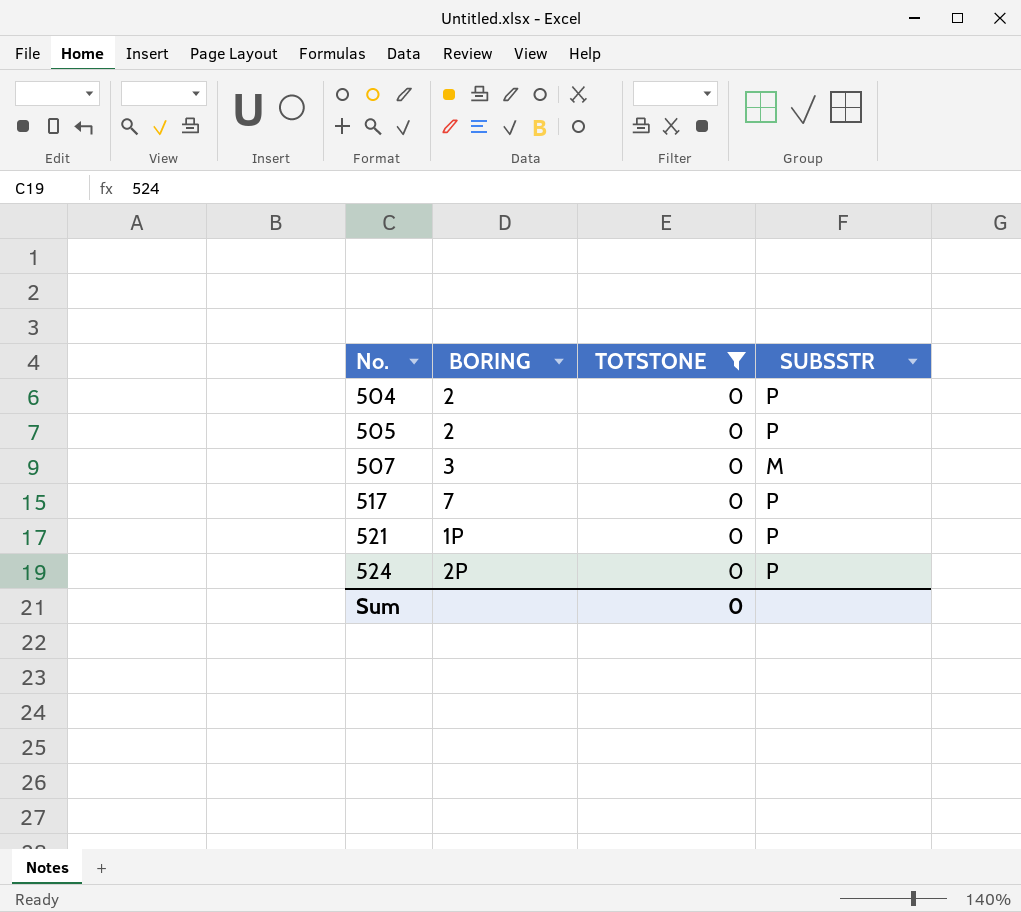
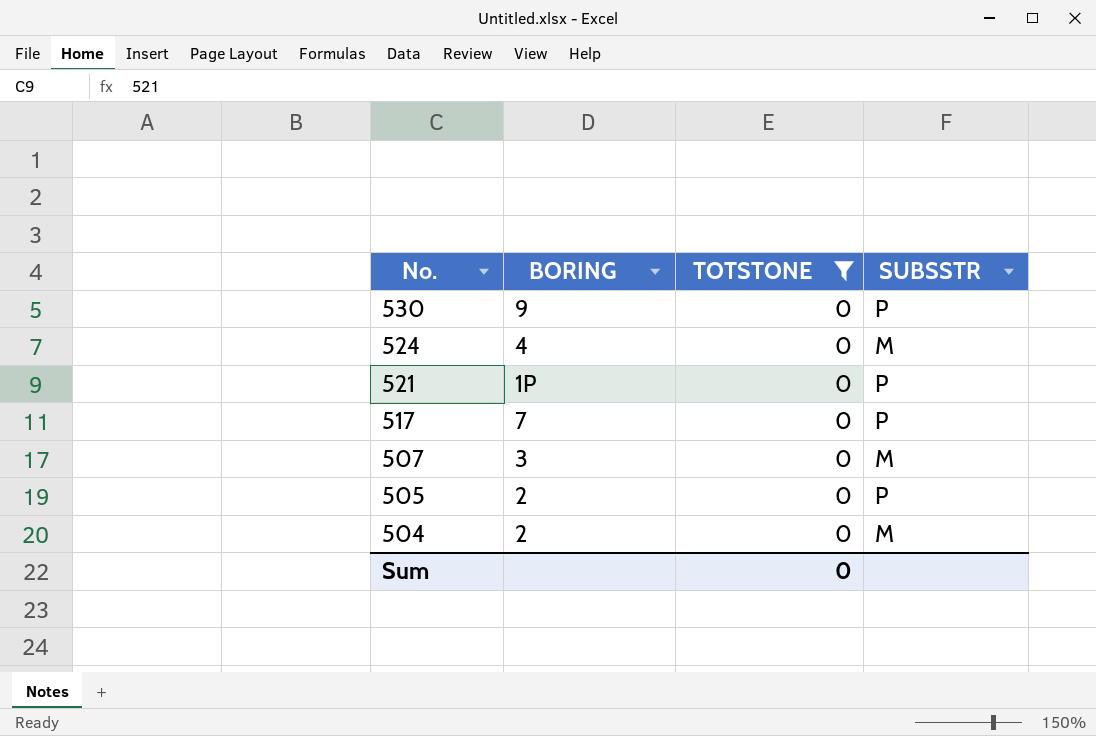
row order: No. ascending -> No. descending
row 530: none -> 9 | 0 | P
524 | BORING: 2P -> 4
524 | SUBSSTR: P -> M
504 | SUBSSTR: P -> M

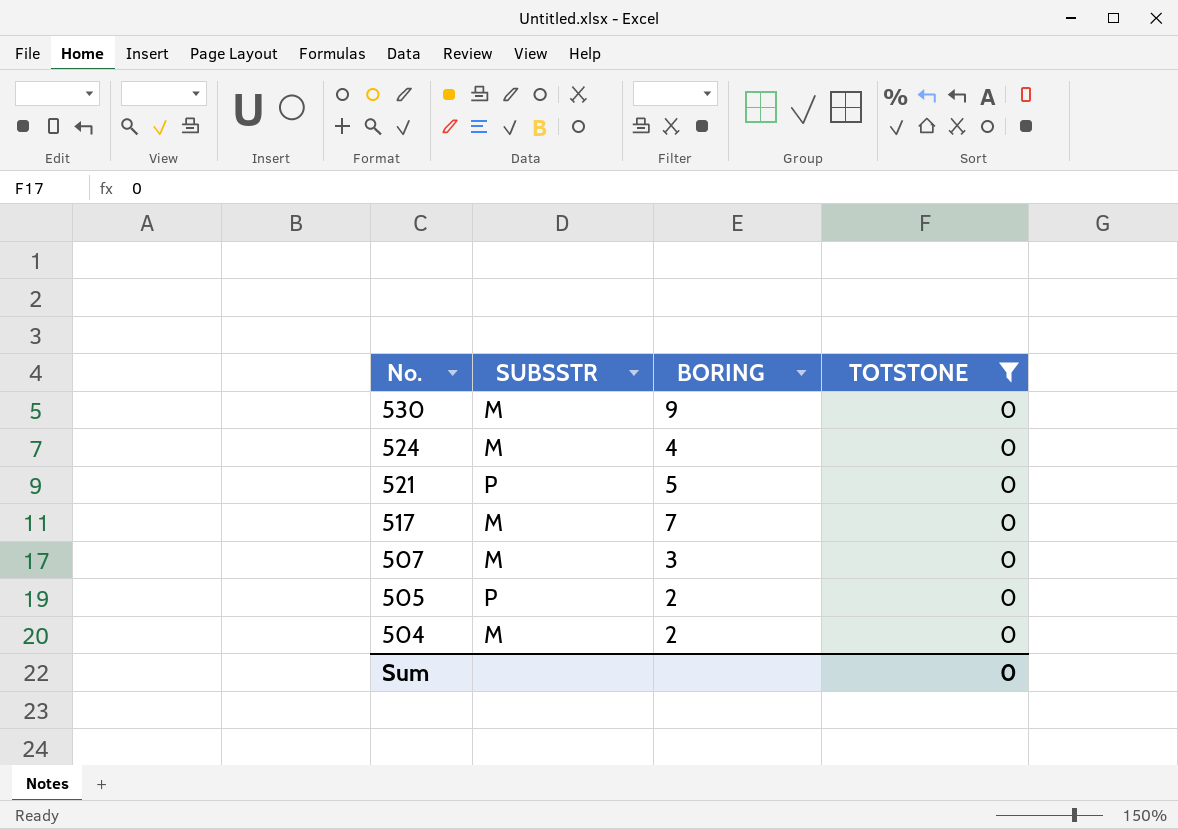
column SUBSSTR | position: 4 -> 2
530 | SUBSSTR: P -> M
521 | BORING: 1P -> 5
517 | SUBSSTR: P -> M

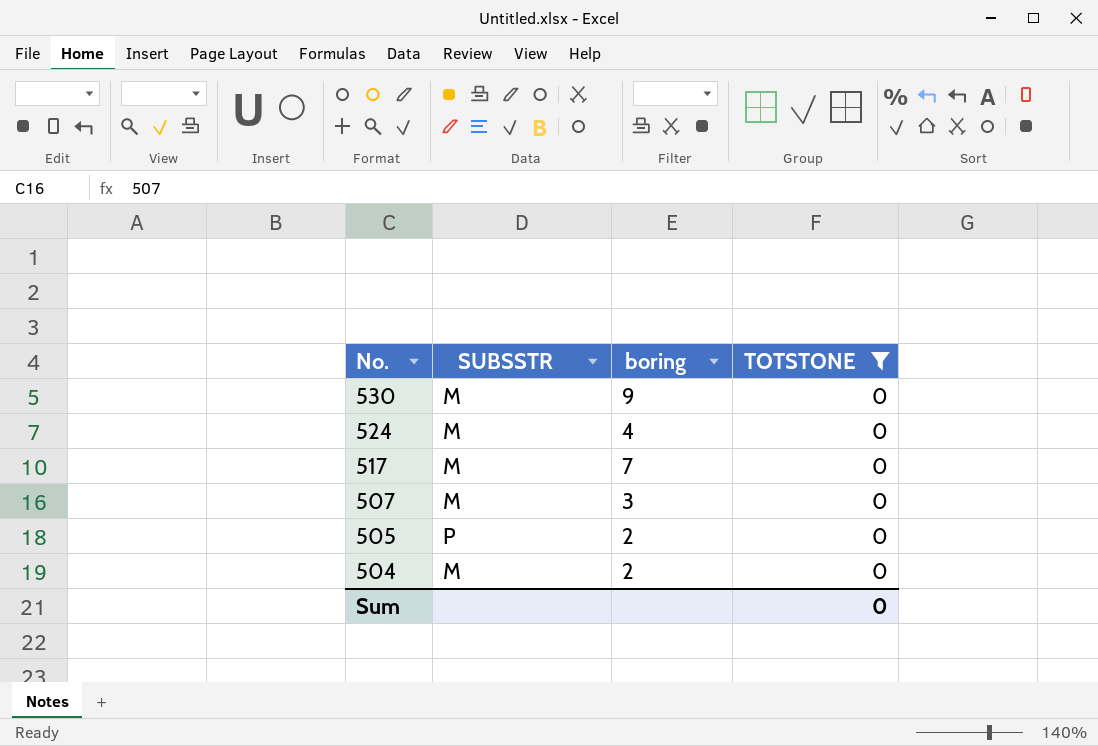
column name: BORING -> boring
row 521: P | 5 | 0 -> none

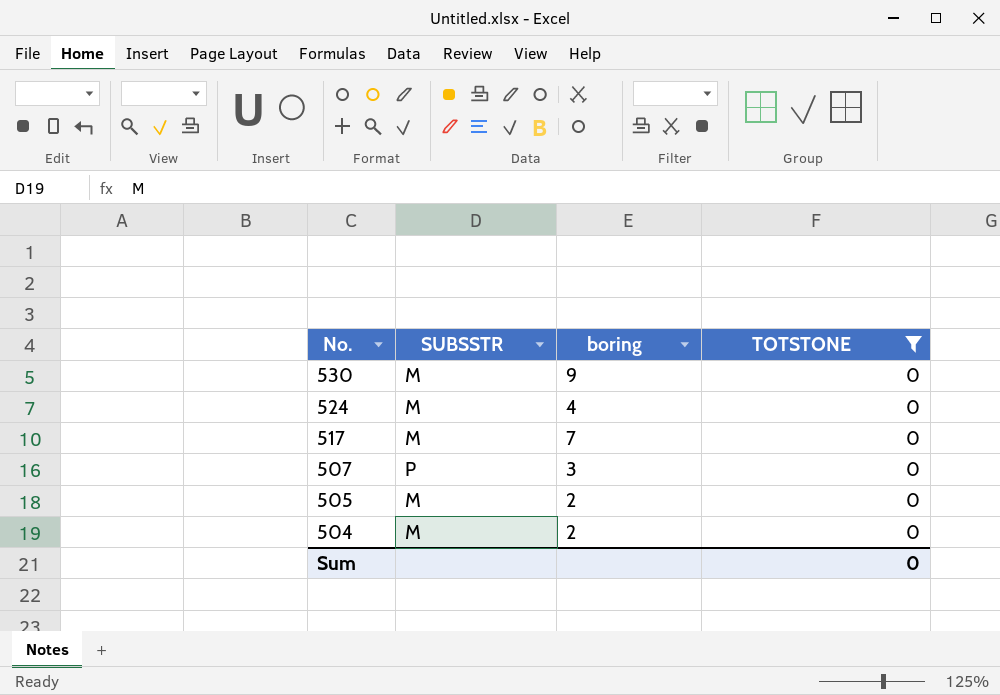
507 | SUBSSTR: M -> P
505 | SUBSSTR: P -> M

